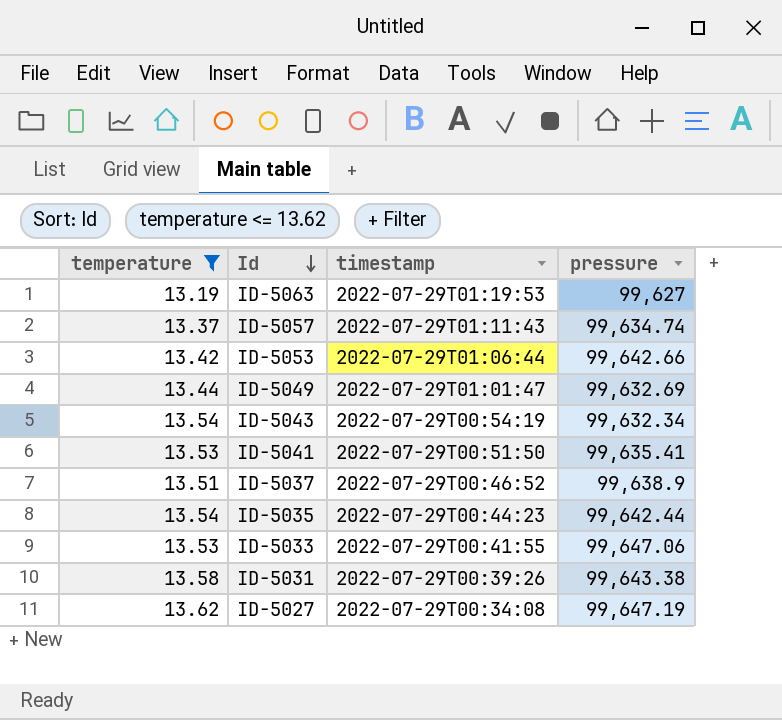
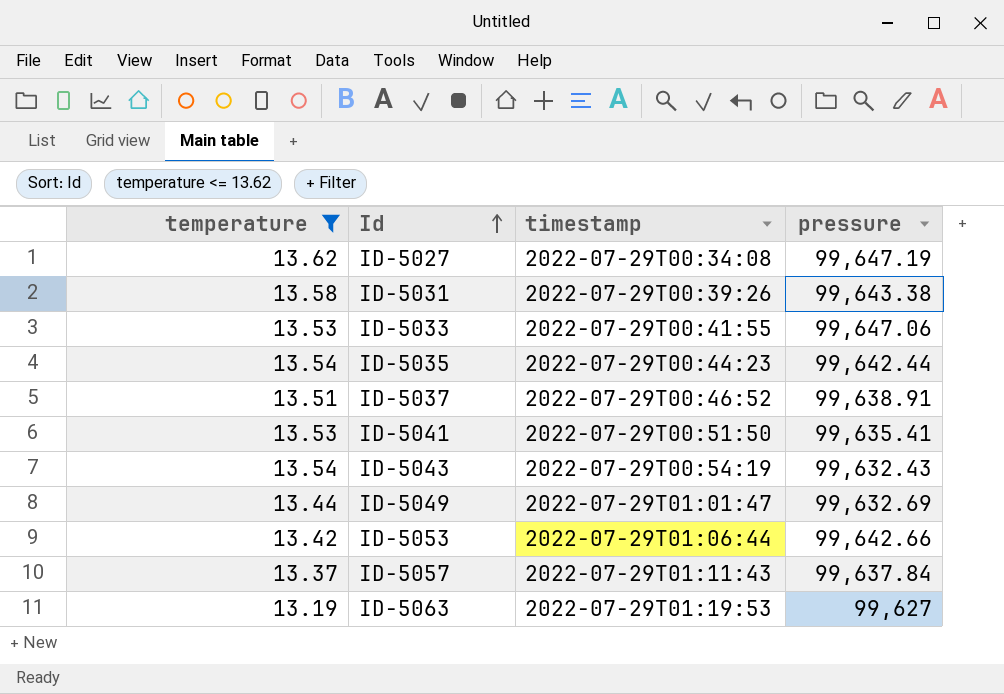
row order: Id descending -> Id ascending
ID-5037 | pressure: 99,638.9 -> 99,638.91
ID-5043 | pressure: 99,632.34 -> 99,632.43
ID-5057 | pressure: 99,634.74 -> 99,637.84

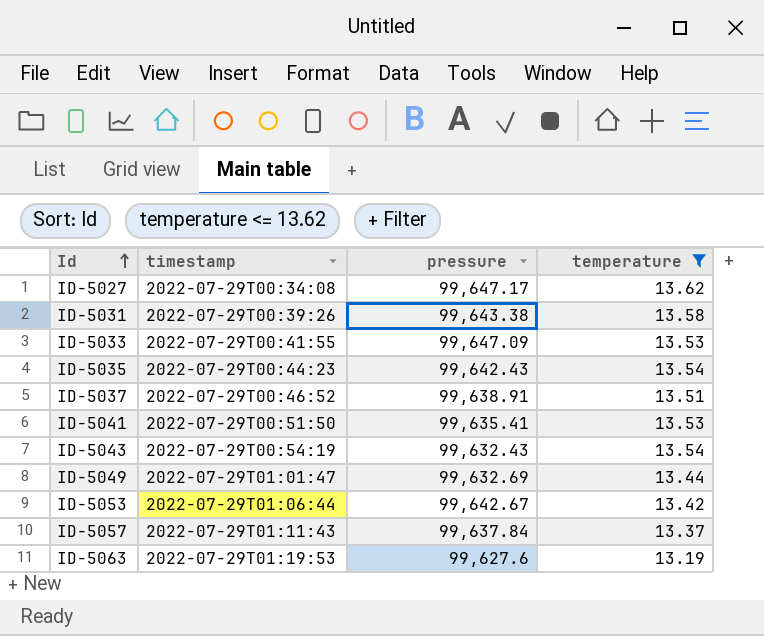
column temperature | position: 1 -> 4
ID-5027 | pressure: 99,647.19 -> 99,647.17
ID-5033 | pressure: 99,647.06 -> 99,647.09
ID-5035 | pressure: 99,642.44 -> 99,642.43
ID-5053 | pressure: 99,642.66 -> 99,642.67
ID-5063 | pressure: 99,627 -> 99,627.6

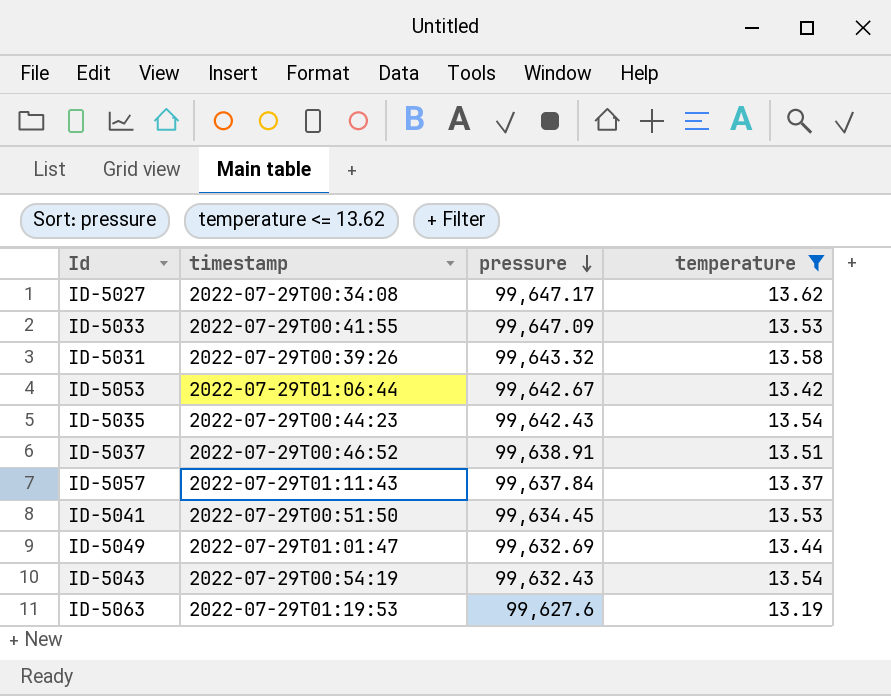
row order: Id ascending -> pressure descending
ID-5031 | pressure: 99,643.38 -> 99,643.32
ID-5041 | pressure: 99,635.41 -> 99,634.45

